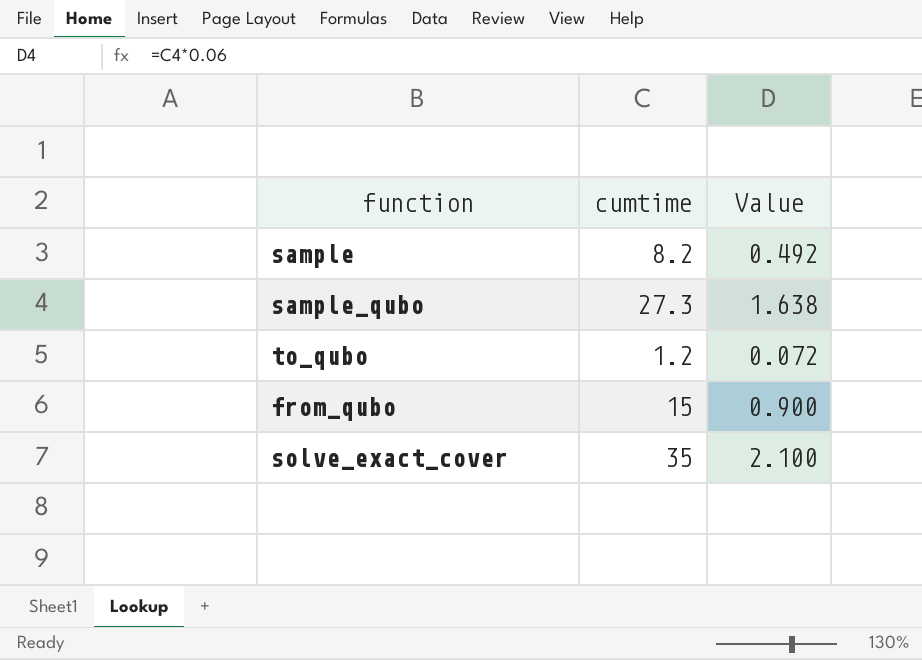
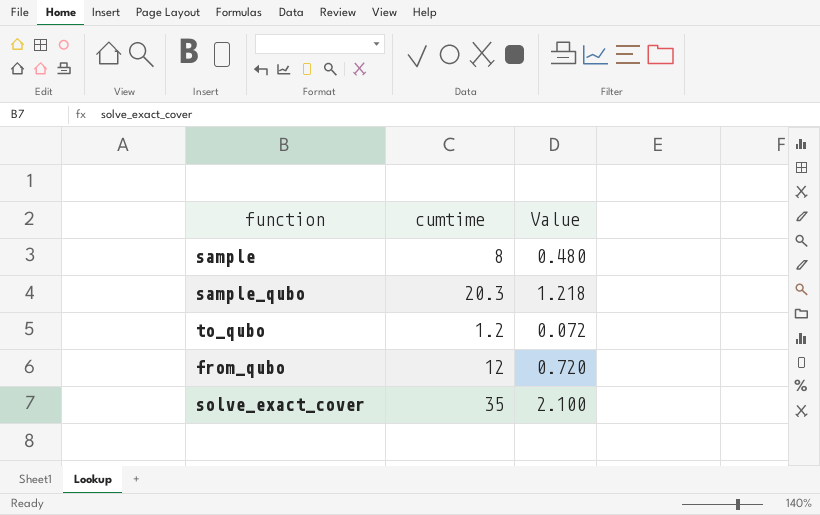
sample | cumtime: 8.2 -> 8
sample | Value: 0.492 -> 0.480
sample_qubo | cumtime: 27.3 -> 20.3
sample_qubo | Value: 1.638 -> 1.218
from_qubo | cumtime: 15 -> 12
from_qubo | Value: 0.900 -> 0.720

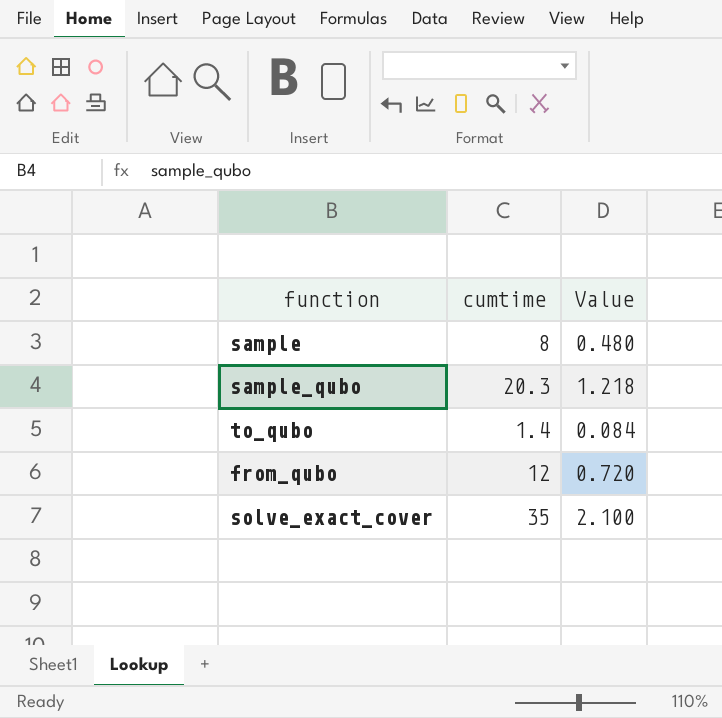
to_qubo | cumtime: 1.2 -> 1.4
to_qubo | Value: 0.072 -> 0.084

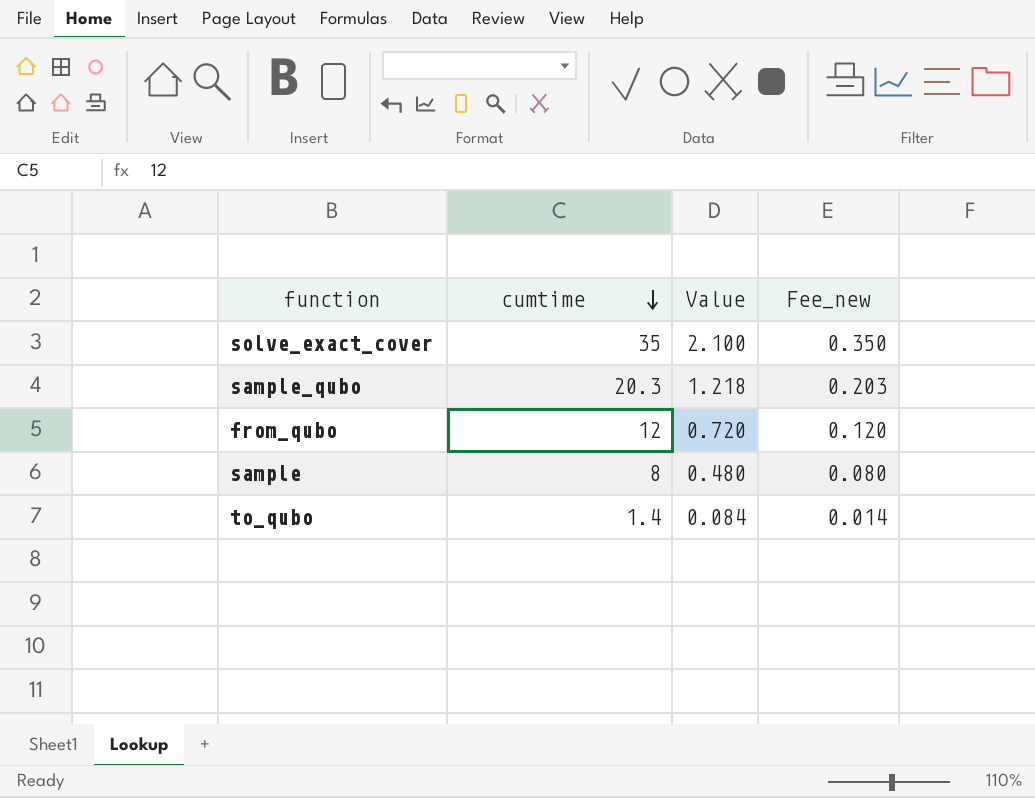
row order: none -> cumtime descending
column Fee_new | formula: none -> [cumtime] * 0.01

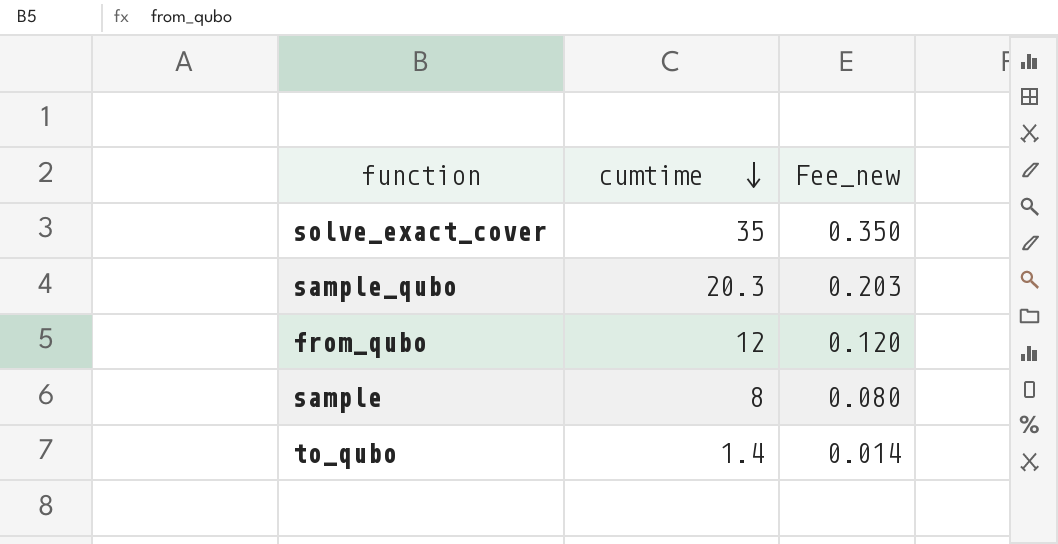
column Value | formula: [cumtime] * 0.06 -> none

